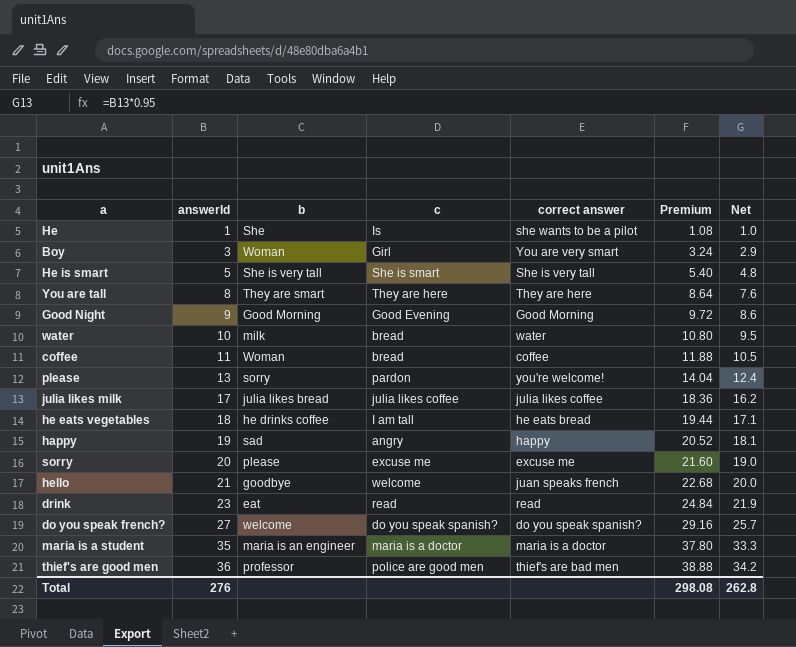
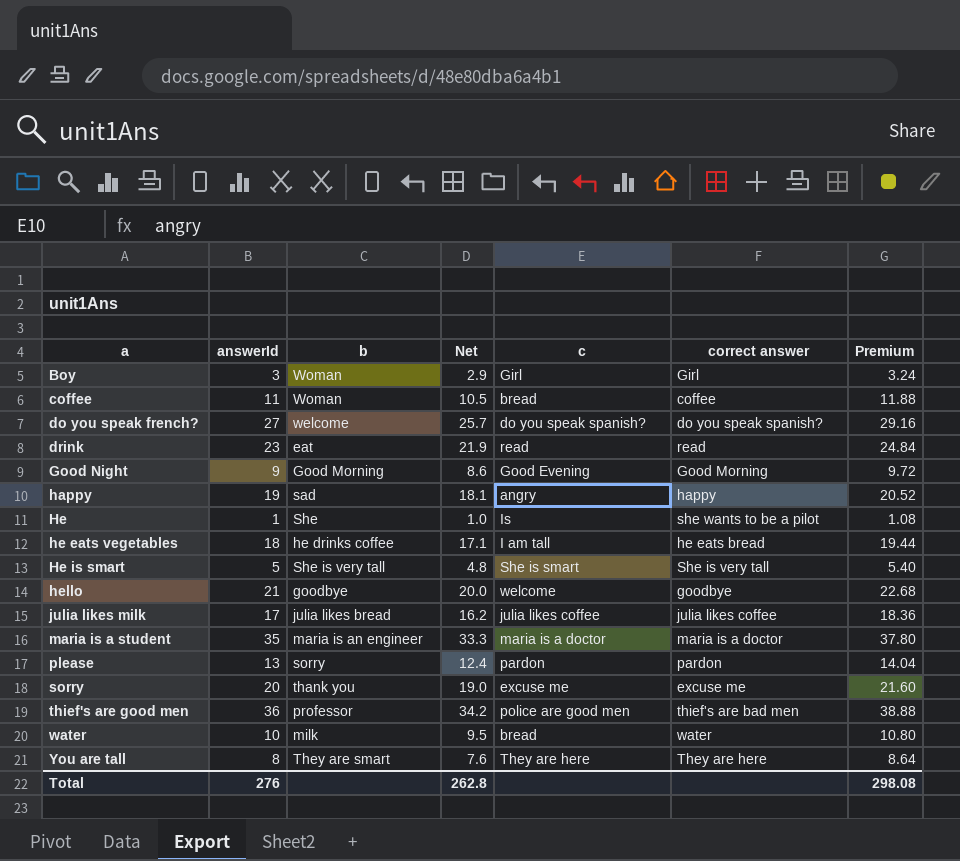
row order: answerId ascending -> a ascending
column Net | position: 7 -> 4
Boy | correct answer: You are very smart -> Girl
hello | correct answer: juan speaks french -> goodbye
please | correct answer: you're welcome! -> pardon
sorry | b: please -> thank you

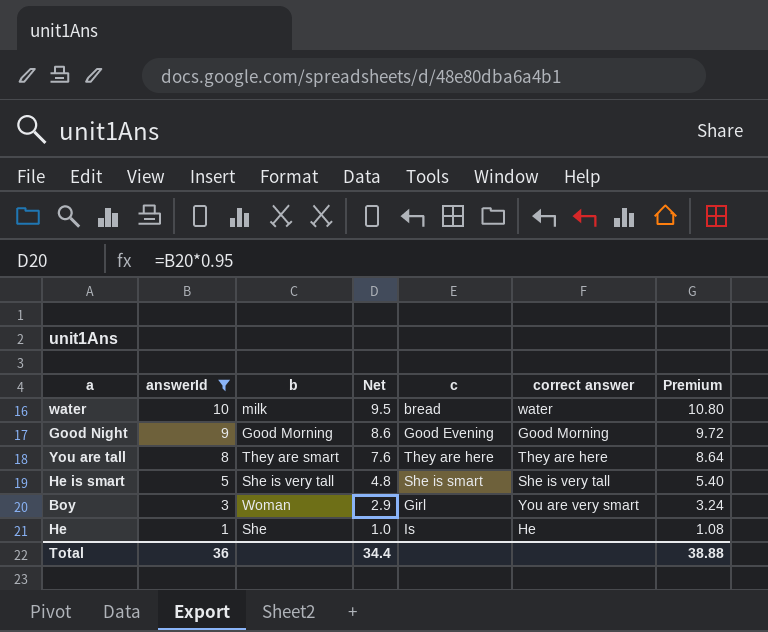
filter: none -> answerId <= 10
row order: a ascending -> answerId descending
Boy | correct answer: Girl -> You are very smart
He | correct answer: she wants to be a pilot -> He
Total | answerId: 276 -> 36
Total | Net: 262.8 -> 34.4
Total | Premium: 298.08 -> 38.88

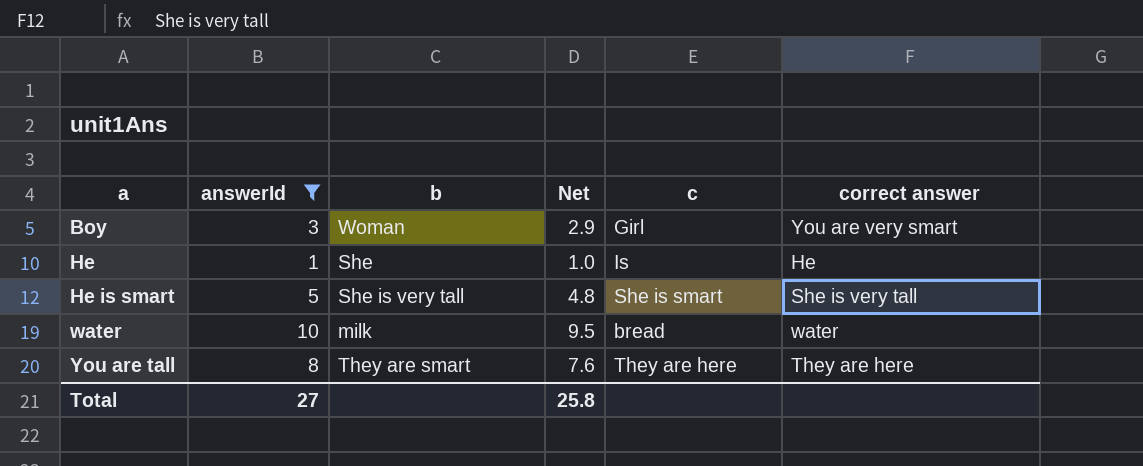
row order: answerId descending -> a ascending
column Premium | formula: [answerId] * 1.08 -> none
row Good Night: 9 | Good Morning | 8.6 | Good Evening | Good Morning | 9.72 -> none
Total | answerId: 36 -> 27
Total | Net: 34.4 -> 25.8

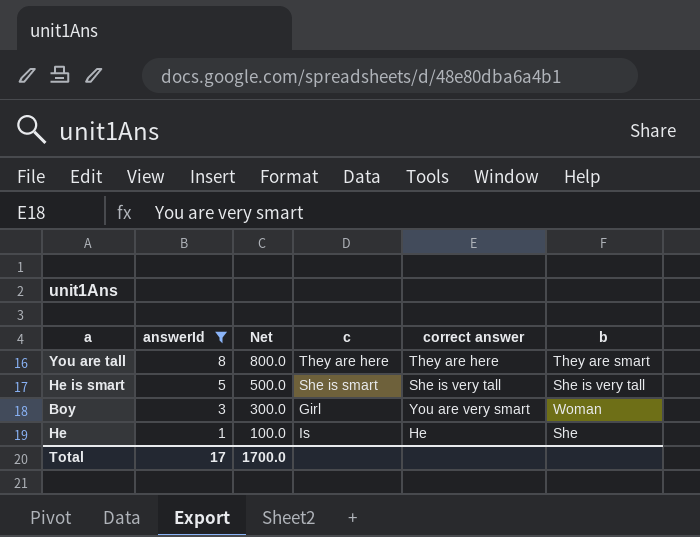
row order: a ascending -> answerId descending
column Net | formula: [answerId] * 0.95 -> [answerId] * 100
column b | position: 3 -> 6
row water: 10 | milk | 9.5 | bread | water -> none
Total | answerId: 27 -> 17
Total | Net: 25.8 -> 1700.0

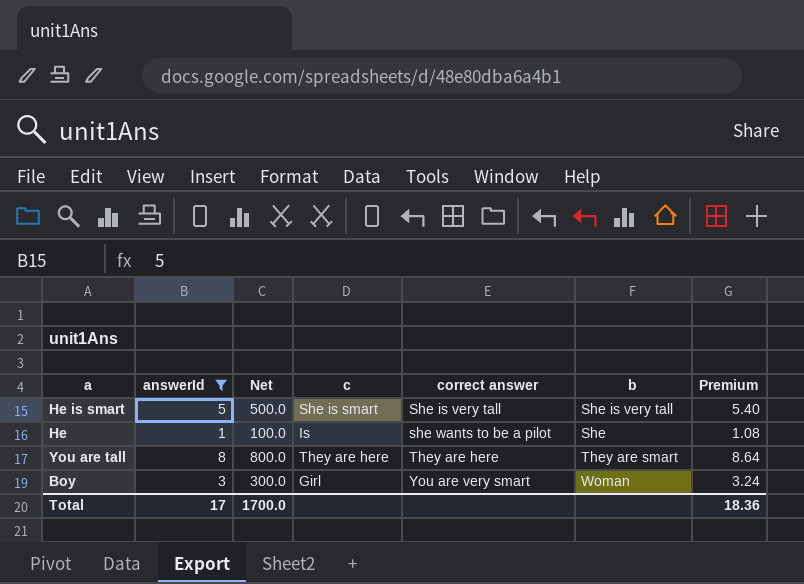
row order: answerId descending -> correct answer ascending
column Premium | formula: none -> [answerId] * 1.08
He | correct answer: He -> she wants to be a pilot

